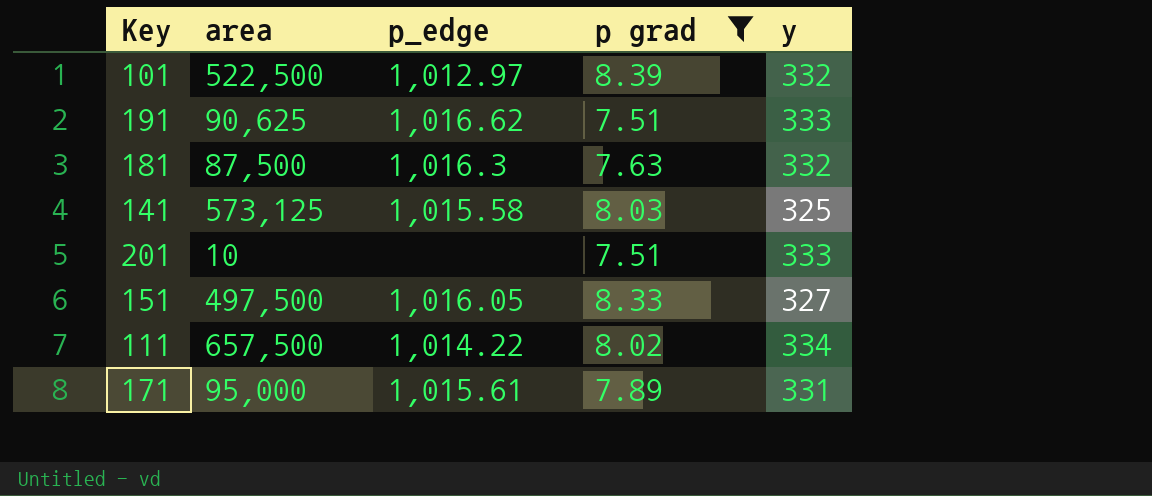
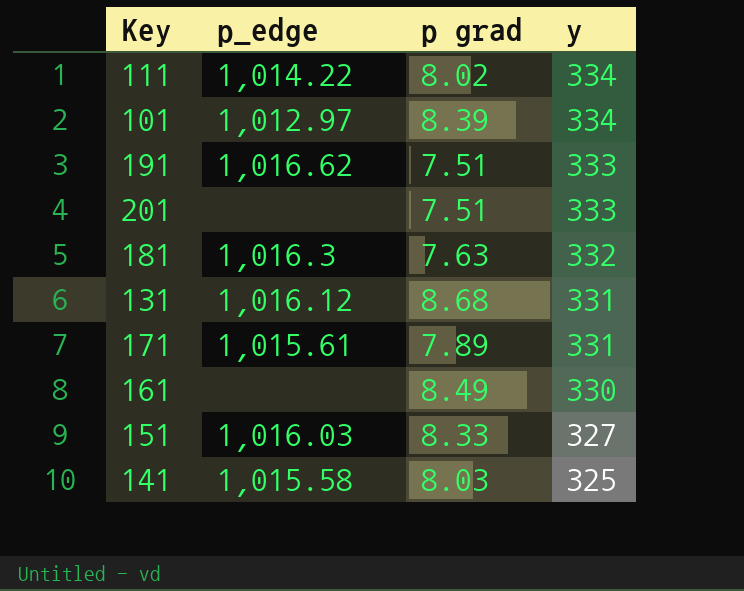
filter: p grad <= 8.39 -> none
row order: none -> y descending
column area | position: 2 -> none
101 | y: 332 -> 334
151 | p_edge: 1,016.05 -> 1,016.03

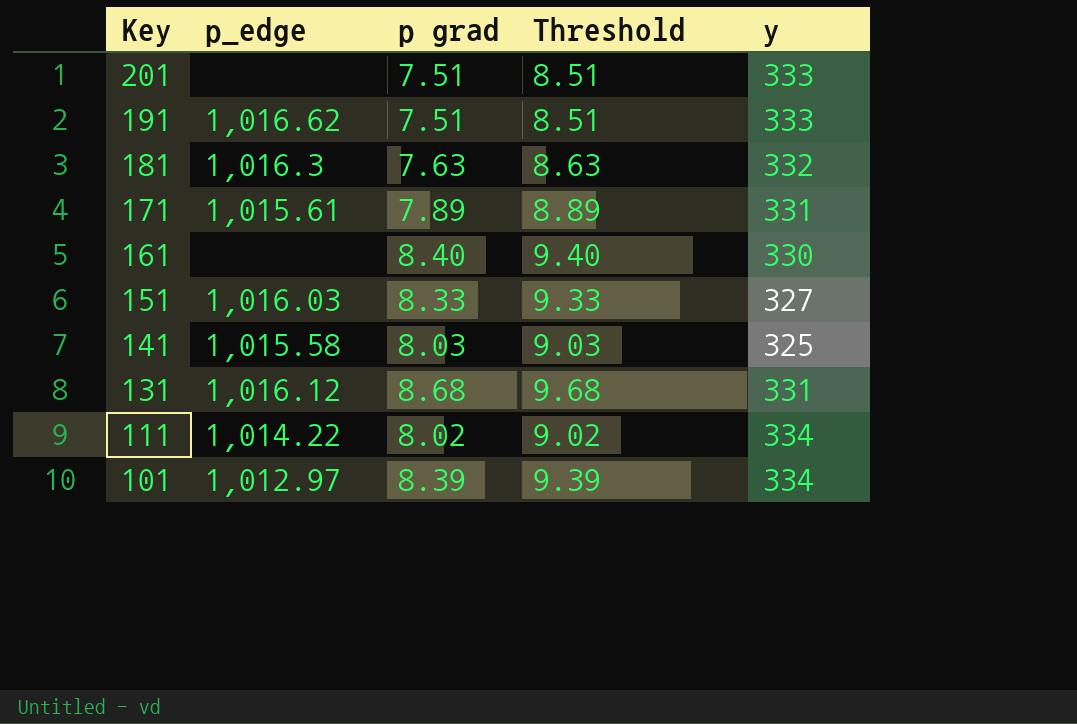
row order: y descending -> Key descending
column Threshold | formula: none -> [p grad] + 1
161 | p grad: 8.49 -> 8.40

